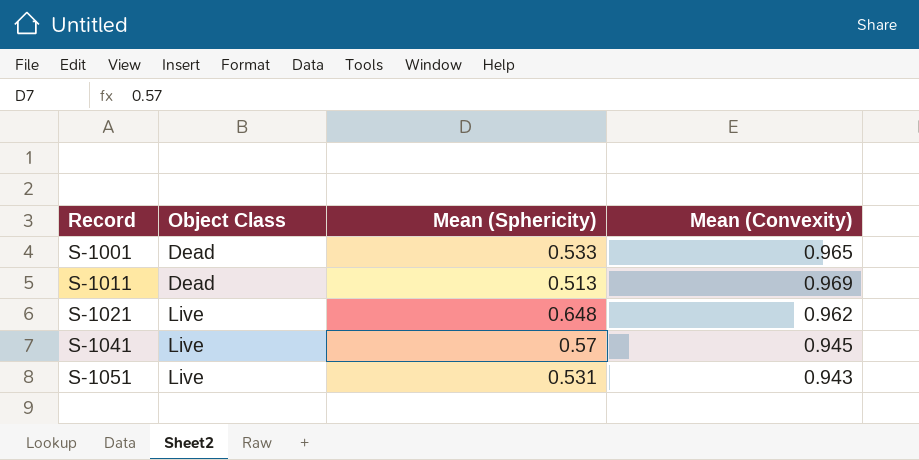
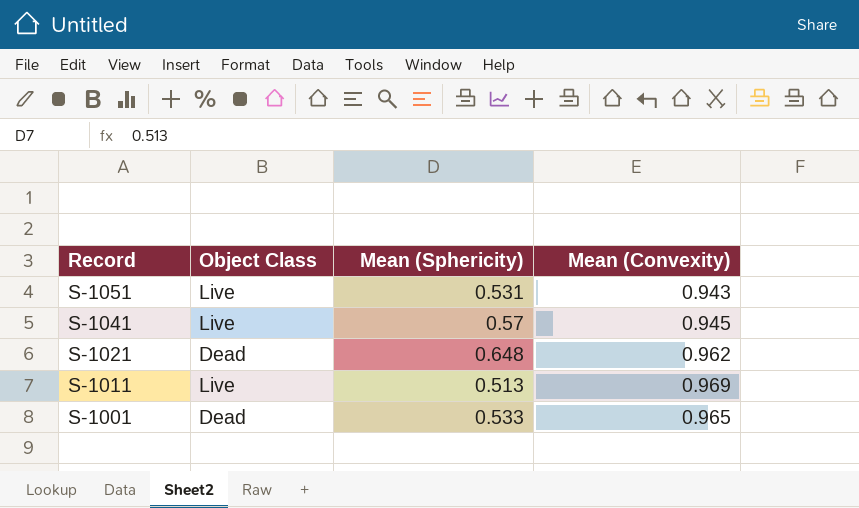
row order: Record ascending -> Record descending
S-1021 | Object Class: Live -> Dead
S-1011 | Object Class: Dead -> Live

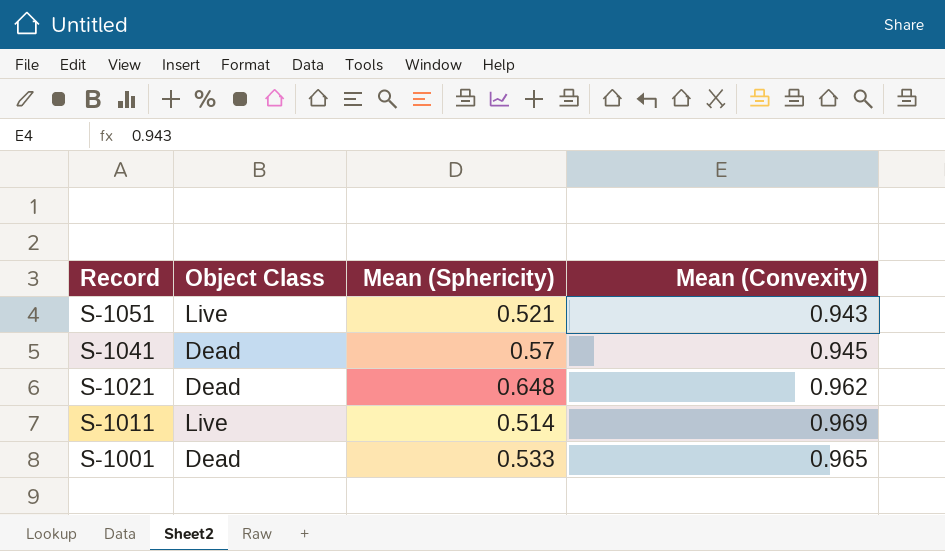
S-1051 | Mean (Sphericity): 0.531 -> 0.521
S-1041 | Object Class: Live -> Dead
S-1011 | Mean (Sphericity): 0.513 -> 0.514

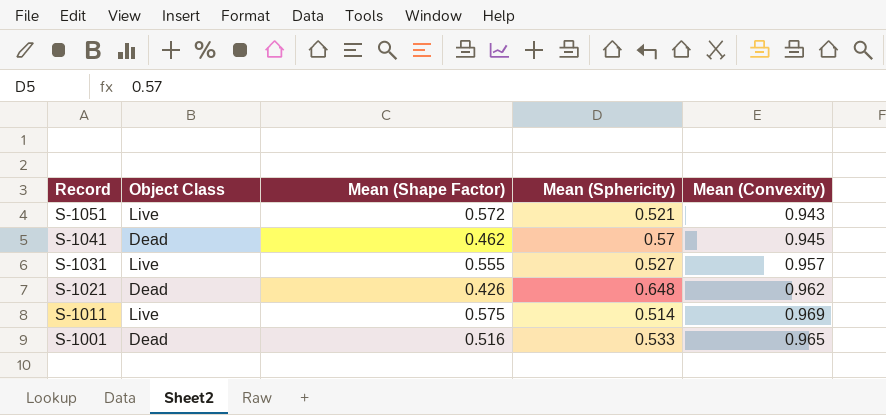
column Mean (Shape Factor) | position: none -> 3
row S-1031: none -> Live | 0.555 | 0.527 | 0.957

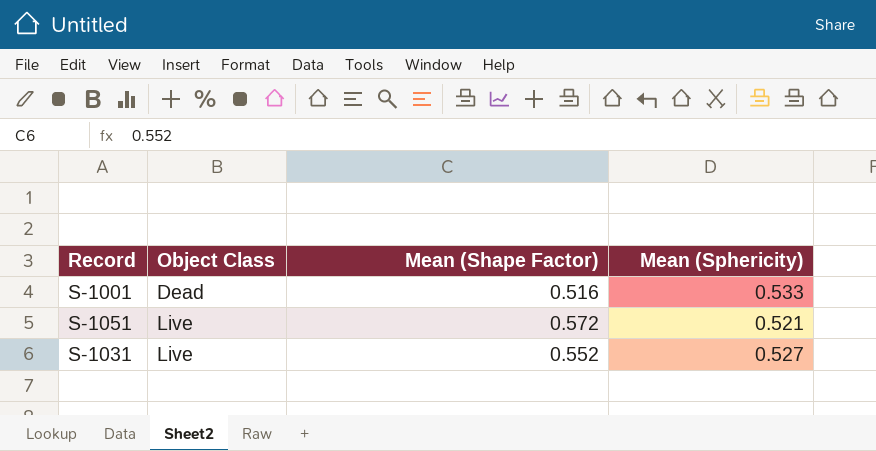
row order: Record descending -> Object Class ascending
column Mean (Convexity) | position: 5 -> none
row S-1041: Dead | 0.462 | 0.57 | 0.945 -> none
row S-1021: Dead | 0.426 | 0.648 | 0.962 -> none
row S-1011: Live | 0.575 | 0.514 | 0.969 -> none
S-1031 | Mean (Shape Factor): 0.555 -> 0.552

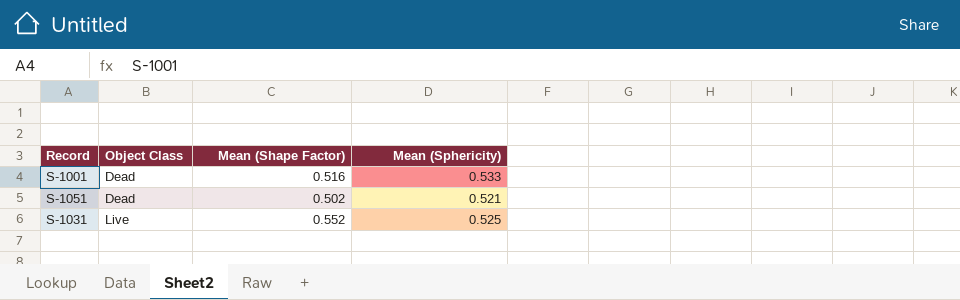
S-1051 | Object Class: Live -> Dead
S-1051 | Mean (Shape Factor): 0.572 -> 0.502
S-1031 | Mean (Sphericity): 0.527 -> 0.525

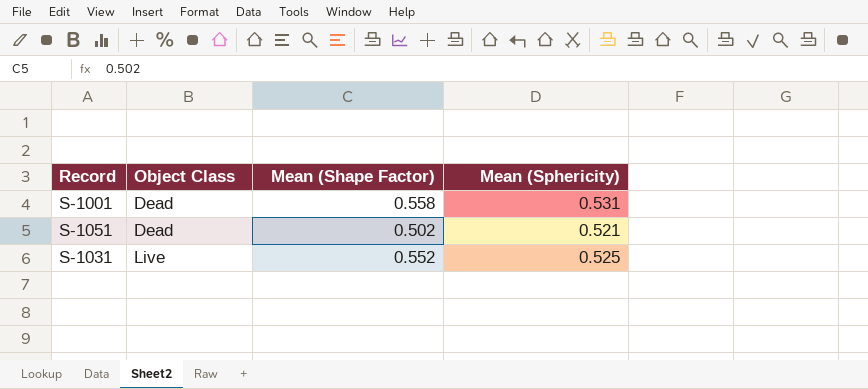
S-1001 | Mean (Shape Factor): 0.516 -> 0.558
S-1001 | Mean (Sphericity): 0.533 -> 0.531

